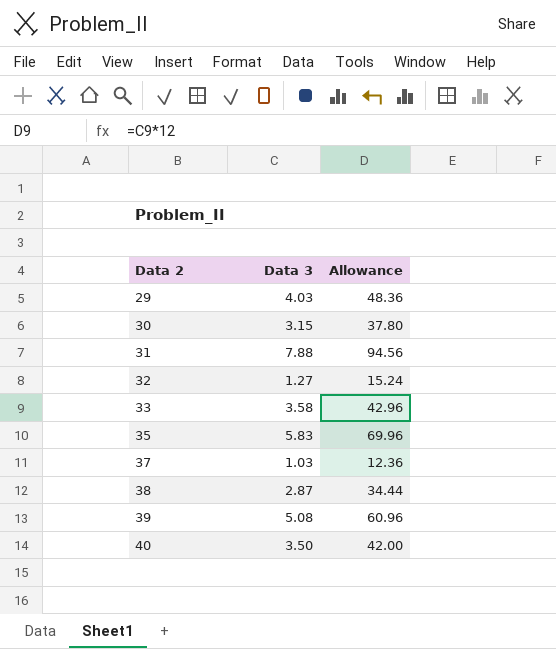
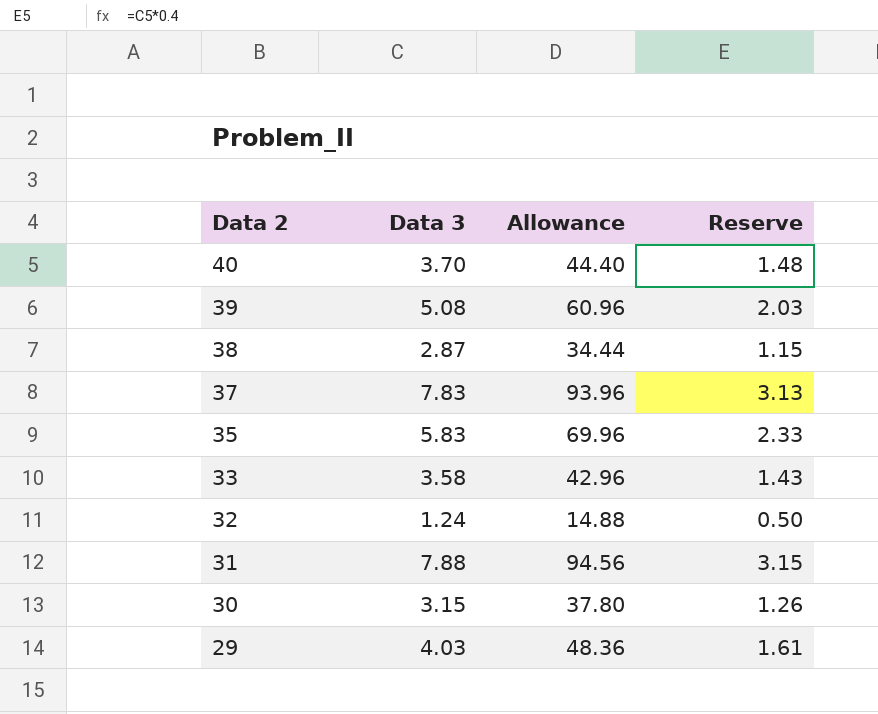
row order: Data 2 ascending -> Data 2 descending
column Reserve | formula: none -> [Data 3] * 0.4
40 | Data 3: 3.50 -> 3.70
40 | Allowance: 42.00 -> 44.40
37 | Data 3: 1.03 -> 7.83
37 | Allowance: 12.36 -> 93.96
32 | Data 3: 1.27 -> 1.24
32 | Allowance: 15.24 -> 14.88

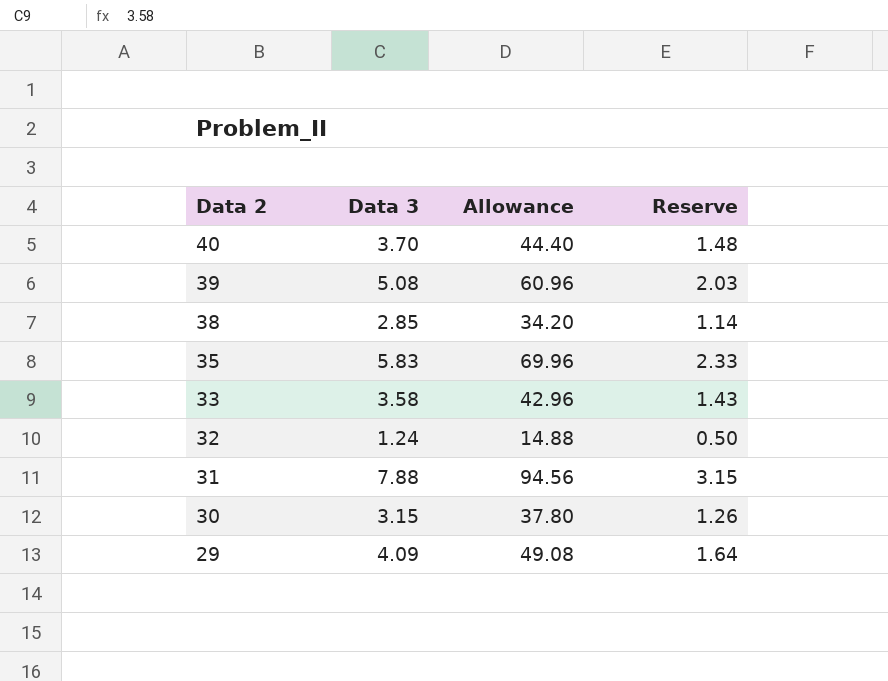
row 37: 7.83 | 93.96 | 3.13 -> none
38 | Data 3: 2.87 -> 2.85
38 | Allowance: 34.44 -> 34.20
38 | Reserve: 1.15 -> 1.14
29 | Data 3: 4.03 -> 4.09
29 | Allowance: 48.36 -> 49.08
29 | Reserve: 1.61 -> 1.64

